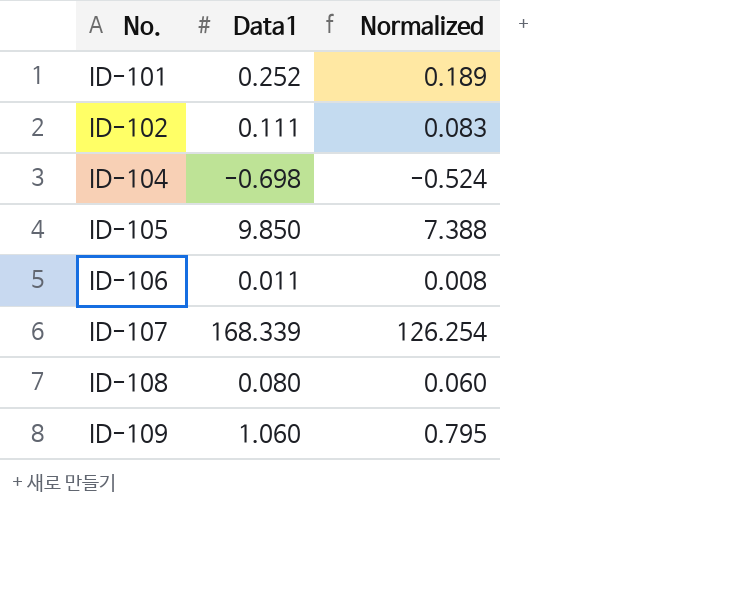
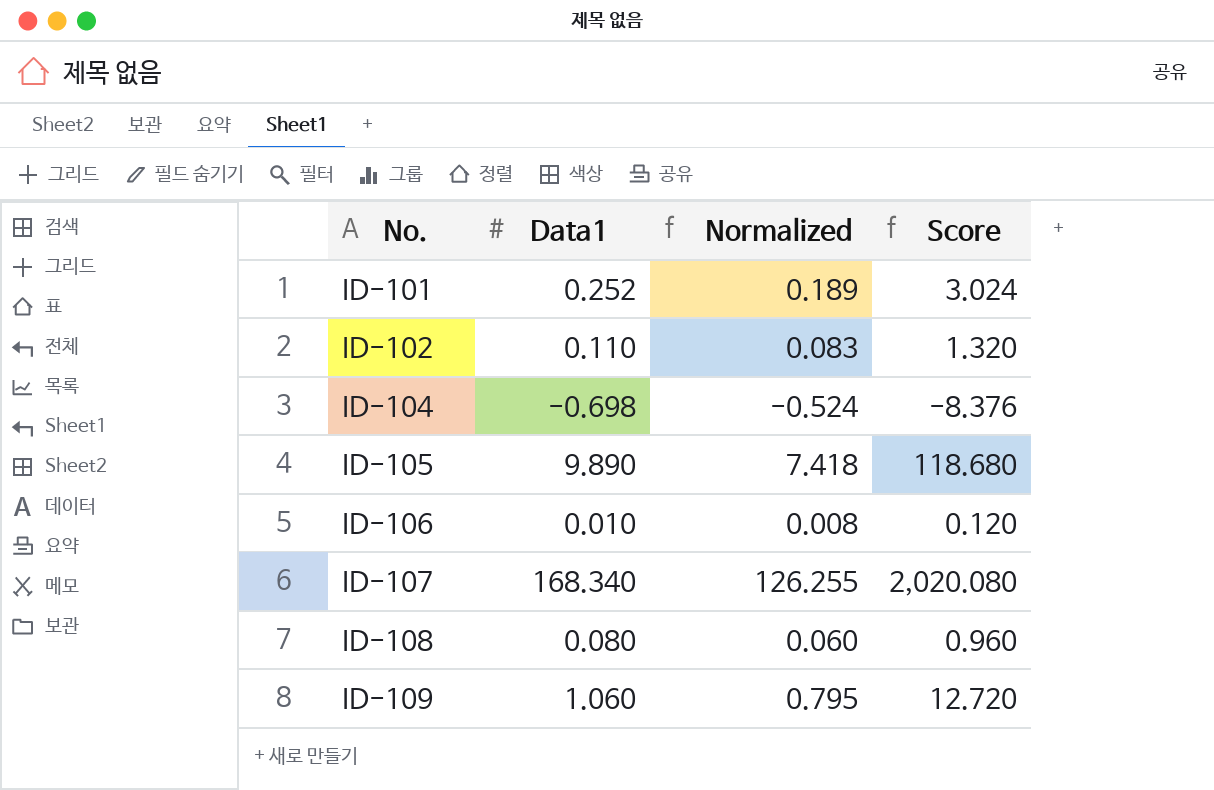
column Score | formula: none -> [Data1] * 12
ID-102 | Data1: 0.111 -> 0.110
ID-105 | Data1: 9.850 -> 9.890
ID-105 | Normalized: 7.388 -> 7.418
ID-106 | Data1: 0.011 -> 0.010
ID-107 | Data1: 168.339 -> 168.340
ID-107 | Normalized: 126.254 -> 126.255

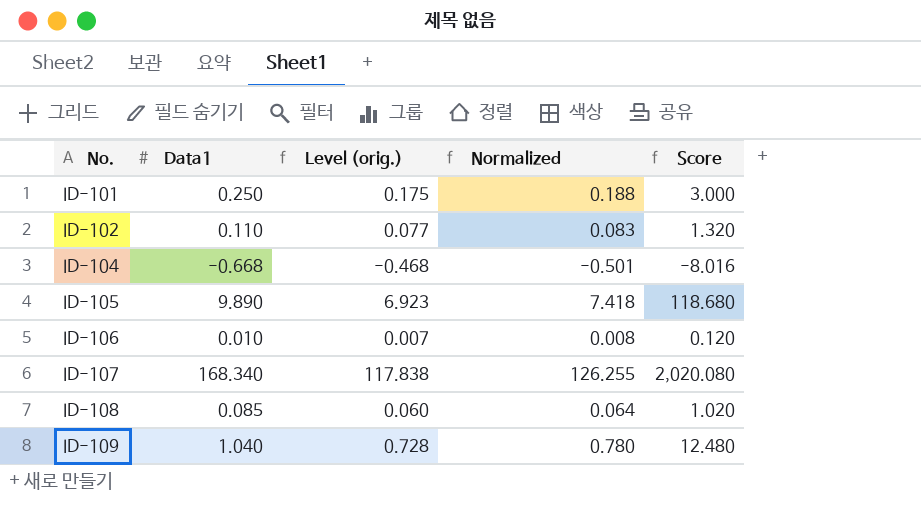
column Level (orig.) | formula: none -> [Data1] * 0.7
ID-101 | Data1: 0.252 -> 0.250
ID-101 | Normalized: 0.189 -> 0.188
ID-101 | Score: 3.024 -> 3.000
ID-104 | Data1: -0.698 -> -0.668
ID-104 | Normalized: -0.524 -> -0.501
ID-104 | Score: -8.376 -> -8.016
ID-108 | Data1: 0.080 -> 0.085
ID-108 | Normalized: 0.060 -> 0.064
ID-108 | Score: 0.960 -> 1.020
ID-109 | Data1: 1.060 -> 1.040
ID-109 | Normalized: 0.795 -> 0.780
ID-109 | Score: 12.720 -> 12.480

